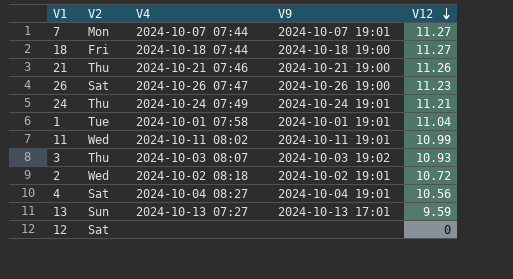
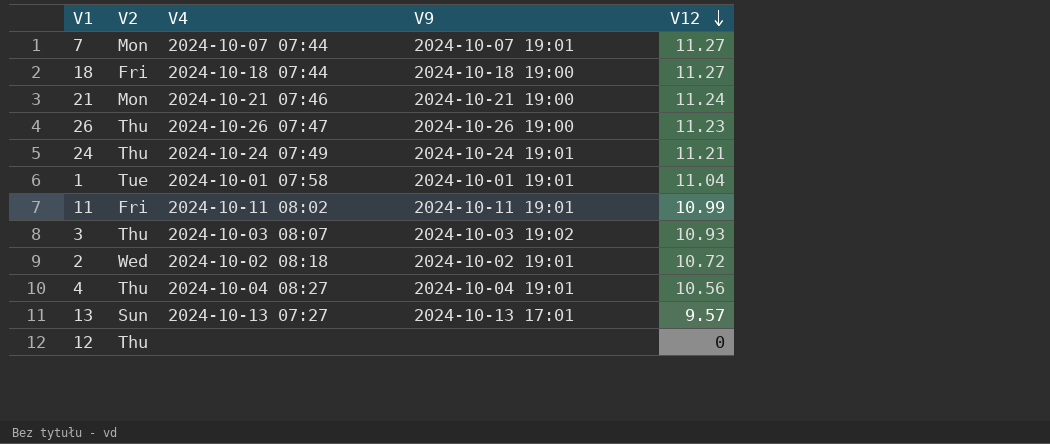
21 | V2: Thu -> Mon
21 | V12: 11.26 -> 11.24
26 | V2: Sat -> Thu
11 | V2: Wed -> Fri
4 | V2: Sat -> Thu
13 | V12: 9.59 -> 9.57
12 | V2: Sat -> Thu

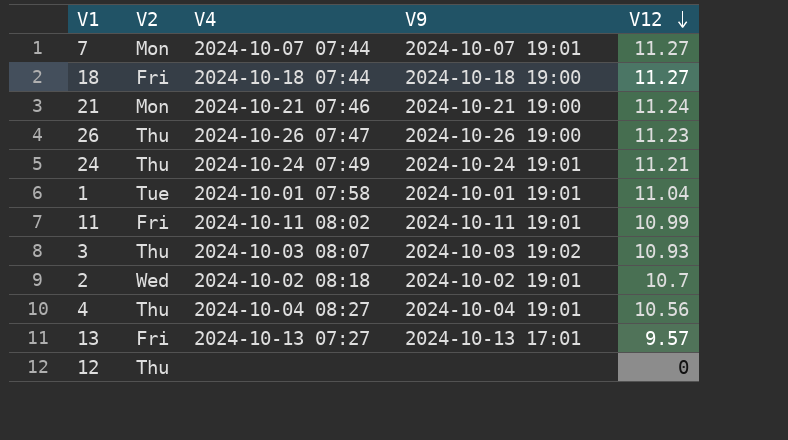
2 | V12: 10.72 -> 10.7
13 | V2: Sun -> Fri

